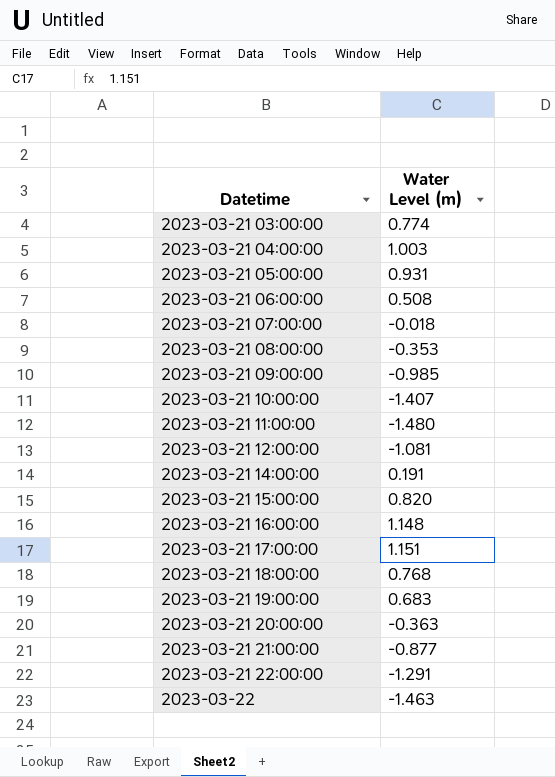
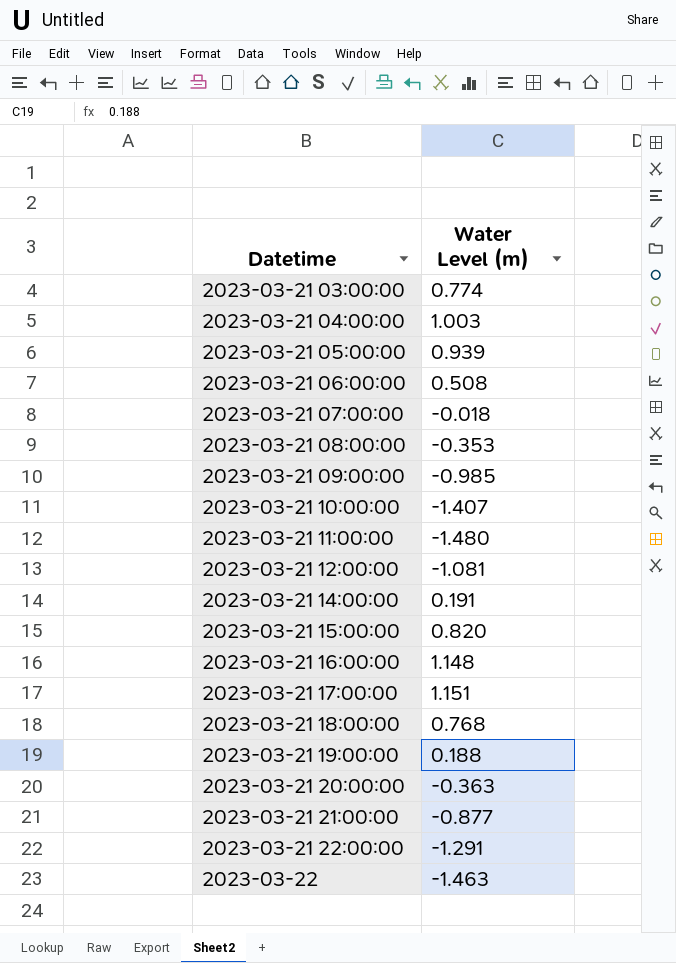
2023-03-21 05:00:00 | Water Level (m): 0.931 -> 0.939
2023-03-21 19:00:00 | Water Level (m): 0.683 -> 0.188

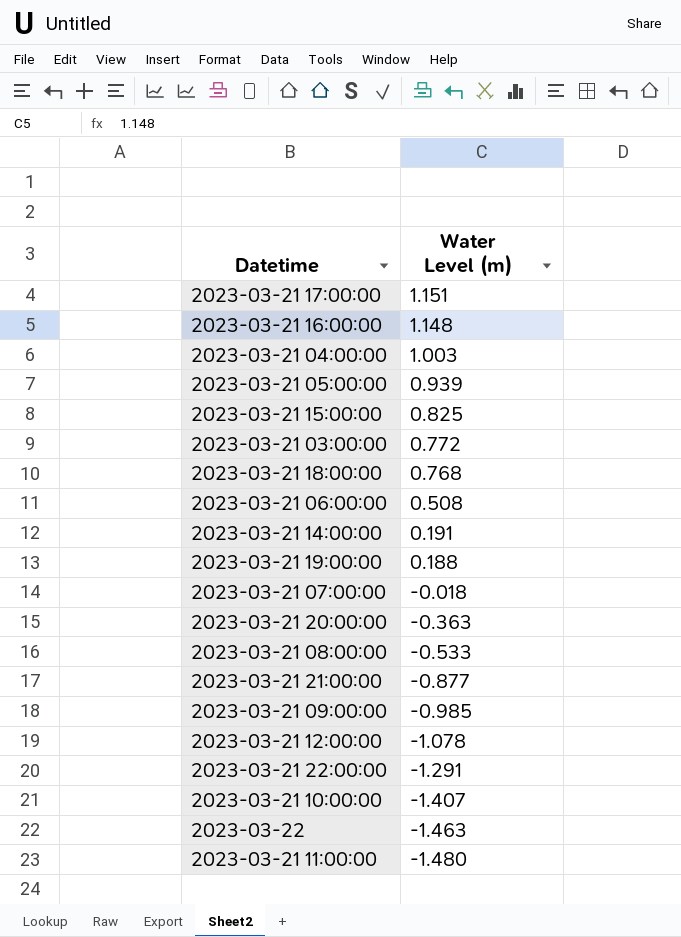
row order: Datetime ascending -> Water Level (m) descending
2023-03-21 15:00:00 | Water Level (m): 0.820 -> 0.825
2023-03-21 03:00:00 | Water Level (m): 0.774 -> 0.772
2023-03-21 08:00:00 | Water Level (m): -0.353 -> -0.533
2023-03-21 12:00:00 | Water Level (m): -1.081 -> -1.078

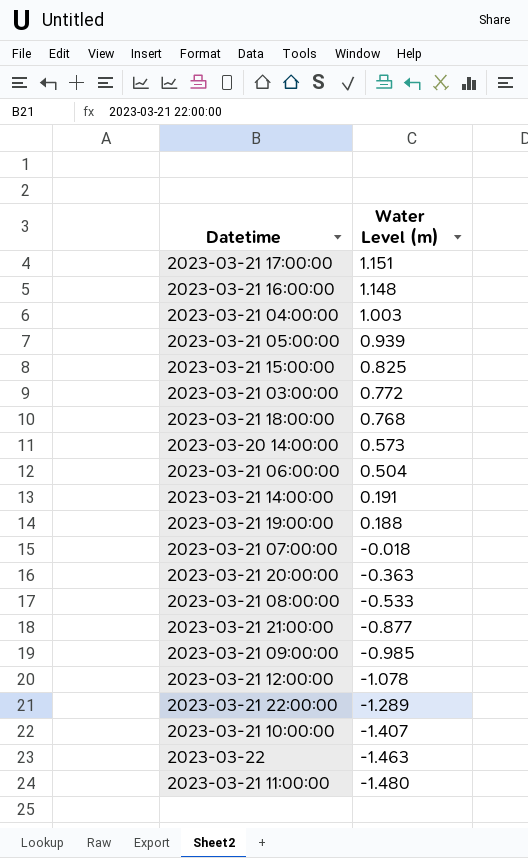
row 2023-03-20 14:00:00: none -> 0.573
2023-03-21 06:00:00 | Water Level (m): 0.508 -> 0.504
2023-03-21 22:00:00 | Water Level (m): -1.291 -> -1.289

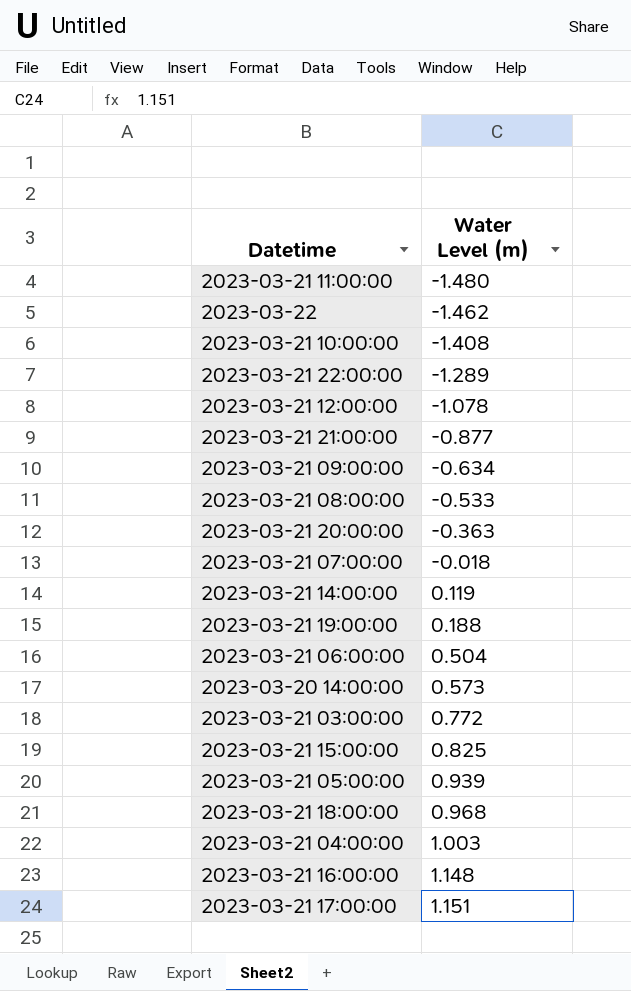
row order: Water Level (m) descending -> Water Level (m) ascending
2023-03-22 | Water Level (m): -1.463 -> -1.462
2023-03-21 10:00:00 | Water Level (m): -1.407 -> -1.408
2023-03-21 09:00:00 | Water Level (m): -0.985 -> -0.634
2023-03-21 14:00:00 | Water Level (m): 0.191 -> 0.119
2023-03-21 18:00:00 | Water Level (m): 0.768 -> 0.968

